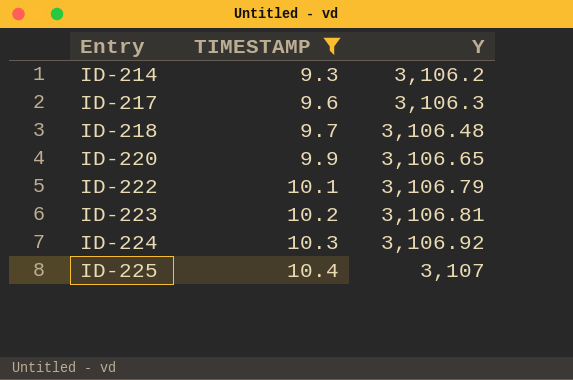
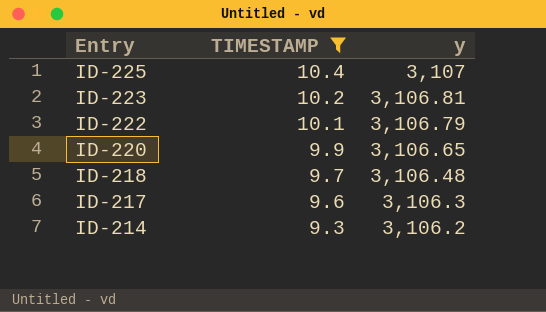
row order: Entry ascending -> Entry descending
column name: Y -> y
row ID-224: 10.3 | 3,106.92 -> none

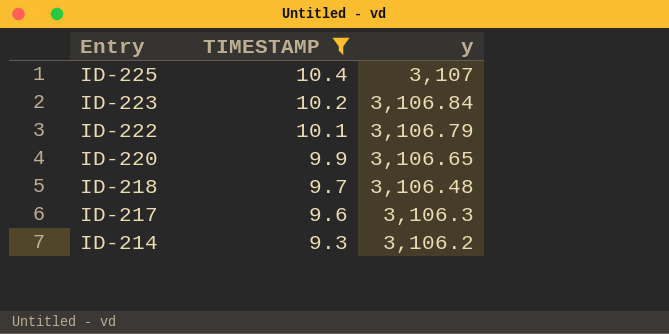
ID-223 | y: 3,106.81 -> 3,106.84

